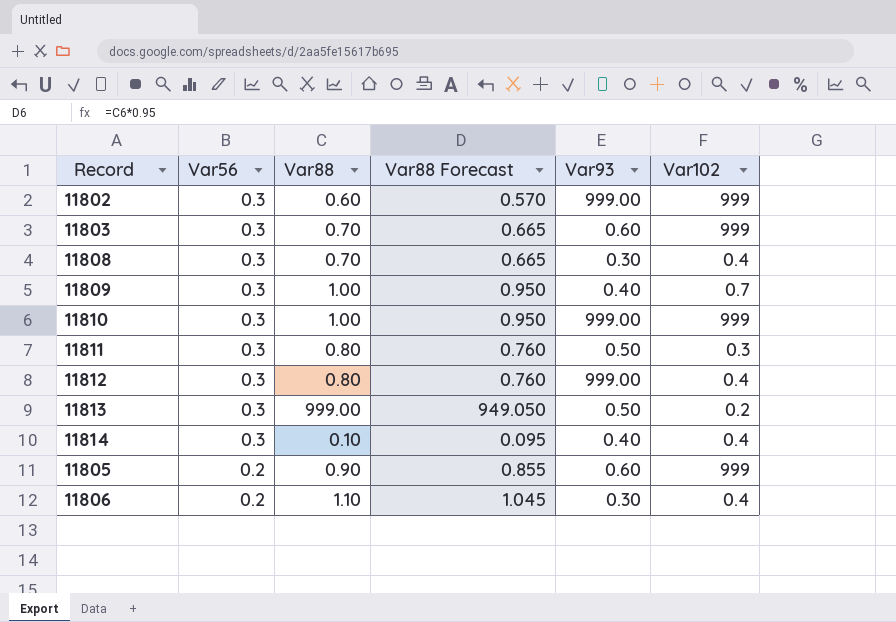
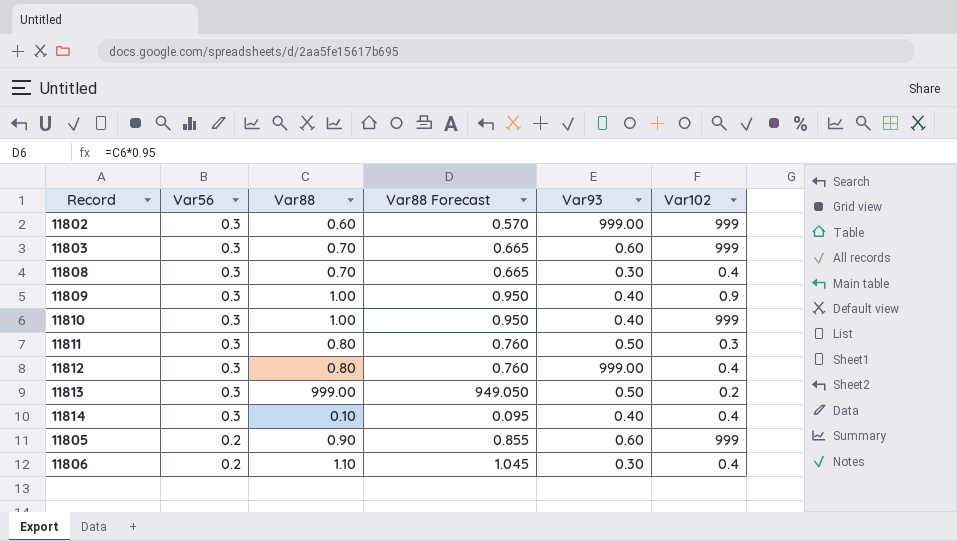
11809 | Var102: 0.7 -> 0.9
11810 | Var93: 999.00 -> 0.40

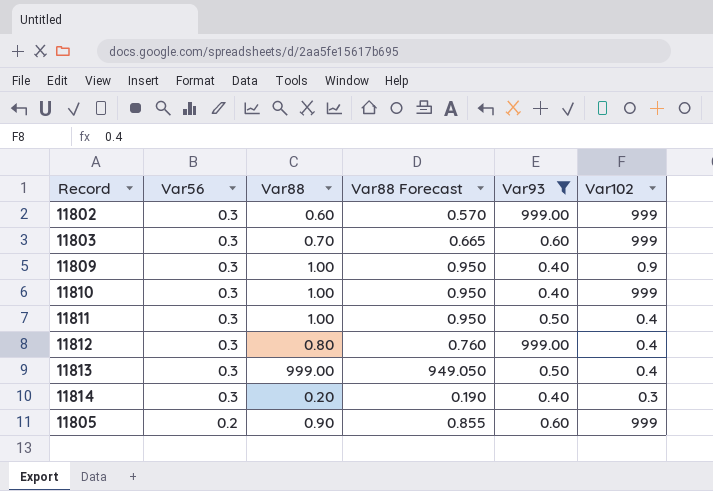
filter: none -> Var93 != 0.30
11811 | Var88: 0.80 -> 1.00
11811 | Var88 Forecast: 0.760 -> 0.950
11811 | Var102: 0.3 -> 0.4
11813 | Var102: 0.2 -> 0.4
11814 | Var88: 0.10 -> 0.20
11814 | Var88 Forecast: 0.095 -> 0.190
11814 | Var102: 0.4 -> 0.3

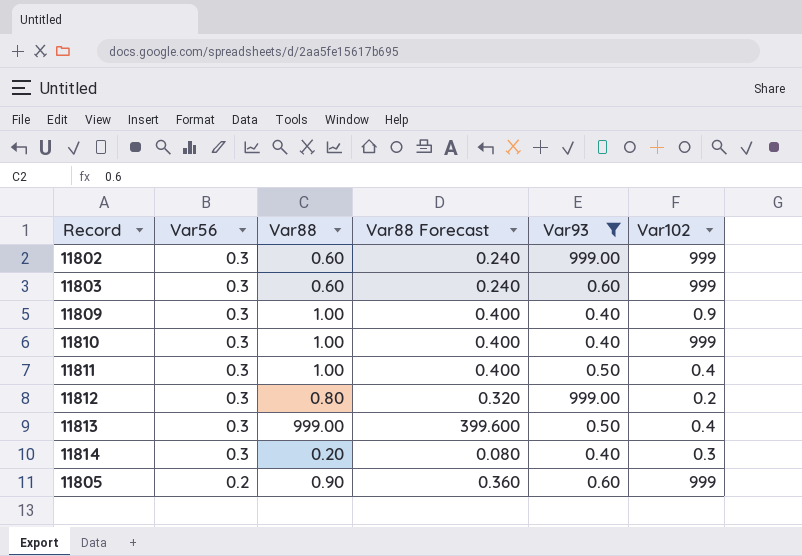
column Var88 Forecast | formula: [Var88] * 0.95 -> [Var88] * 0.4
11803 | Var88: 0.70 -> 0.60
11812 | Var102: 0.4 -> 0.2

